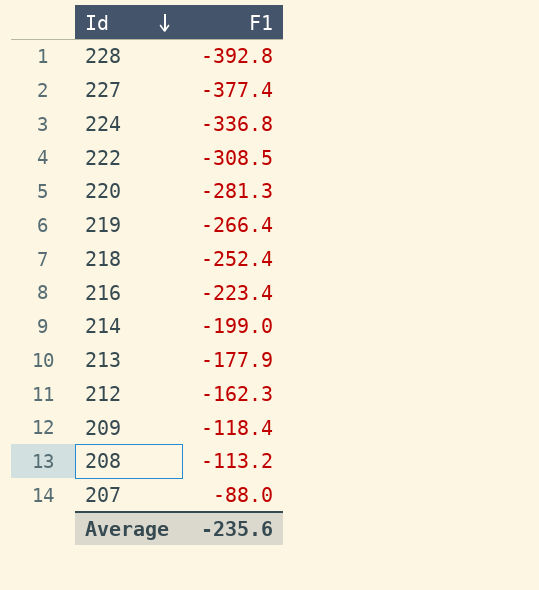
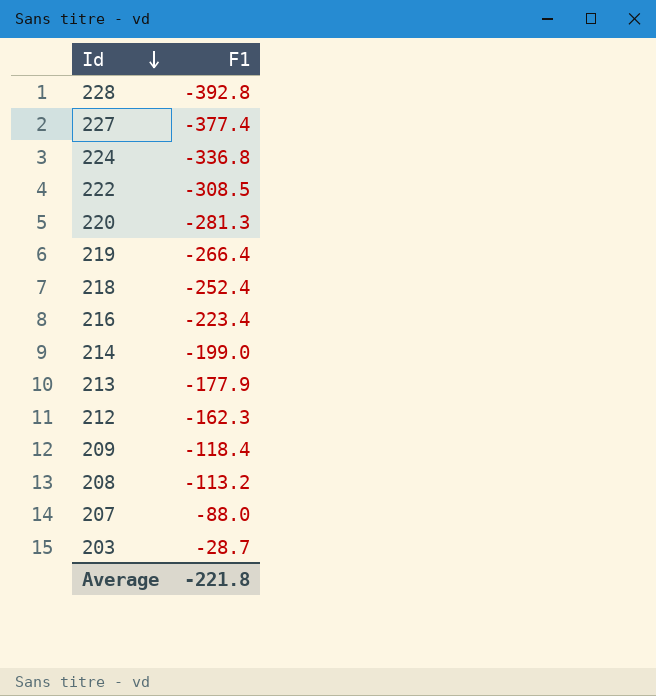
row 203: none -> -28.7
Average | F1: -235.6 -> -221.8

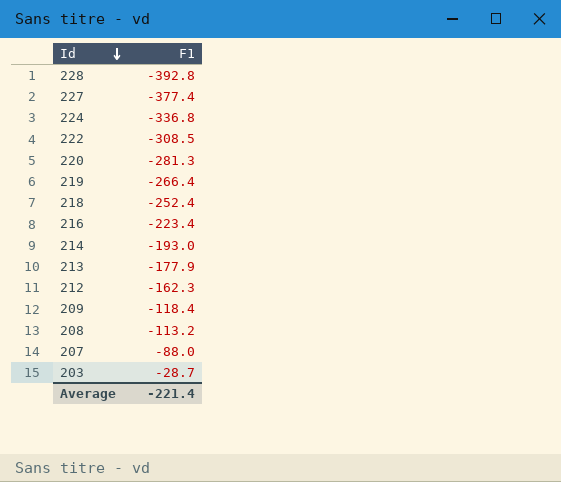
214 | F1: -199.0 -> -193.0
Average | F1: -221.8 -> -221.4

